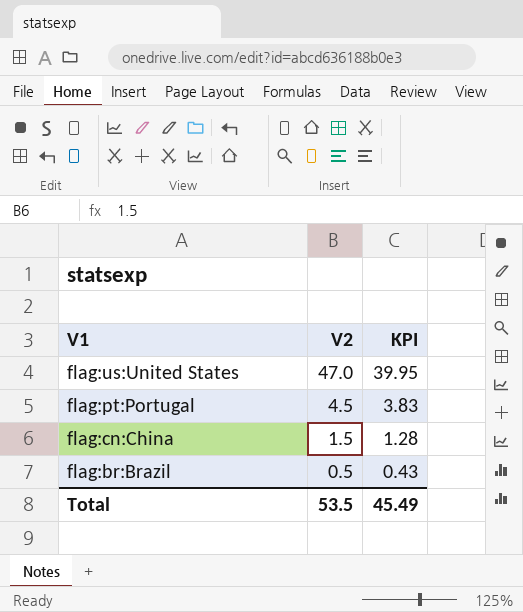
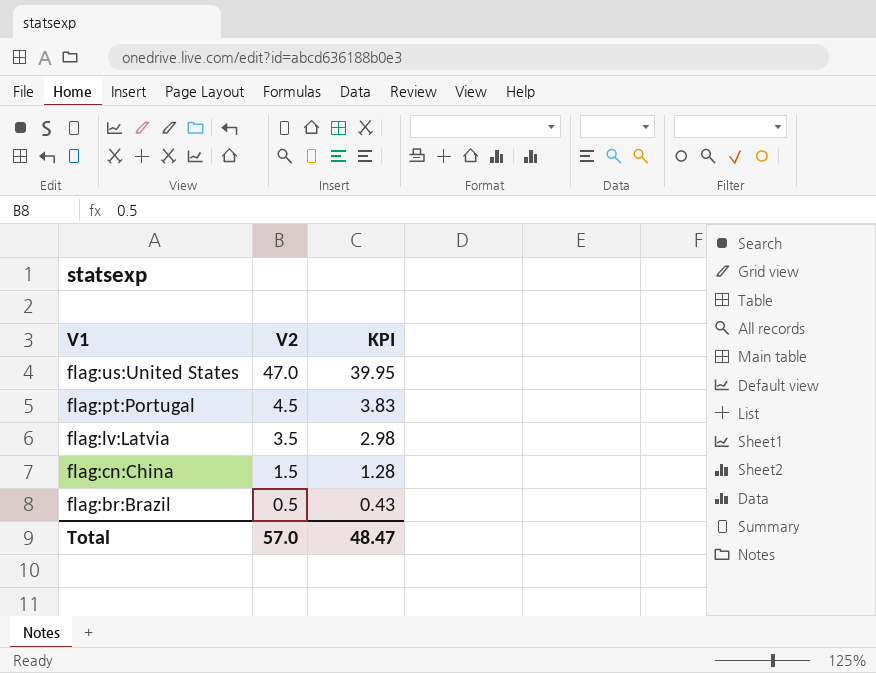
row flag:lv:Latvia: none -> 3.5 | 2.98
Total | V2: 53.5 -> 57.0
Total | KPI: 45.49 -> 48.47

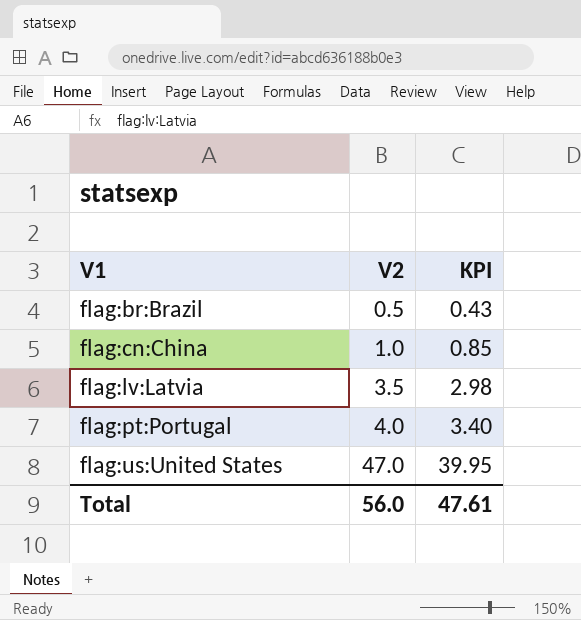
row order: V1 descending -> V1 ascending
flag:cn:China | V2: 1.5 -> 1.0
flag:cn:China | KPI: 1.28 -> 0.85
flag:pt:Portugal | V2: 4.5 -> 4.0
flag:pt:Portugal | KPI: 3.83 -> 3.40
Total | V2: 57.0 -> 56.0
Total | KPI: 48.47 -> 47.61

